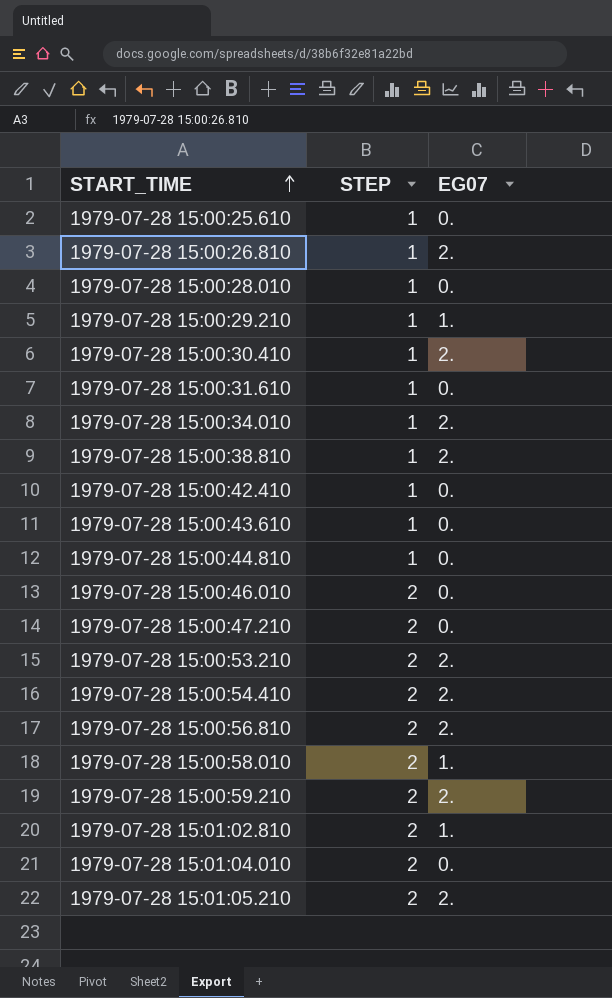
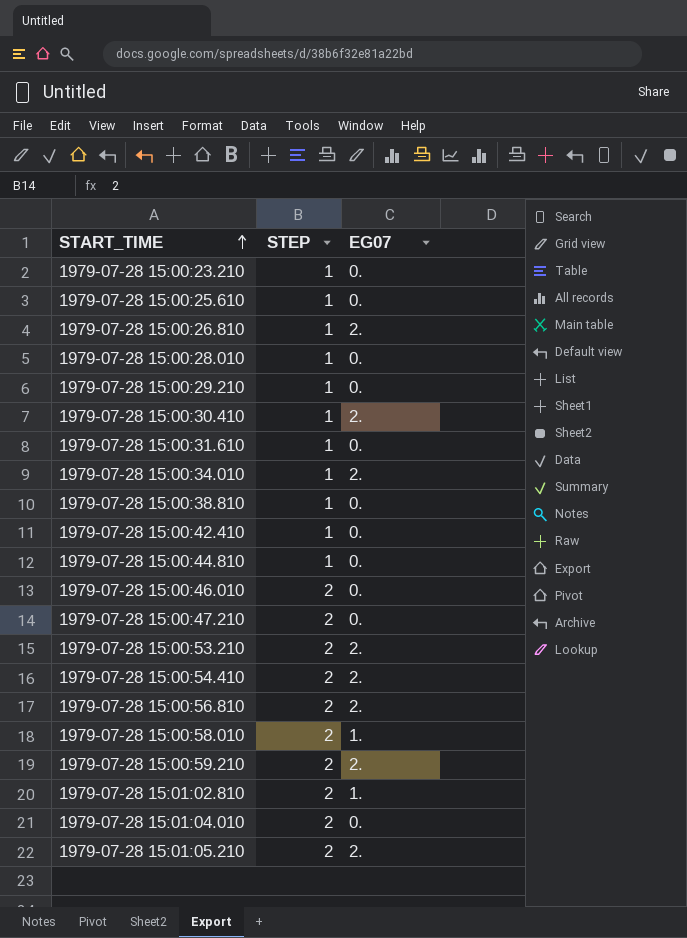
row 1979-07-28 15:00:43.610: 1 | 0. -> none
row 1979-07-28 15:00:23.210: none -> 1 | 0.
1979-07-28 15:00:29.210 | EG07: 1. -> 0.
1979-07-28 15:00:38.810 | EG07: 2. -> 0.

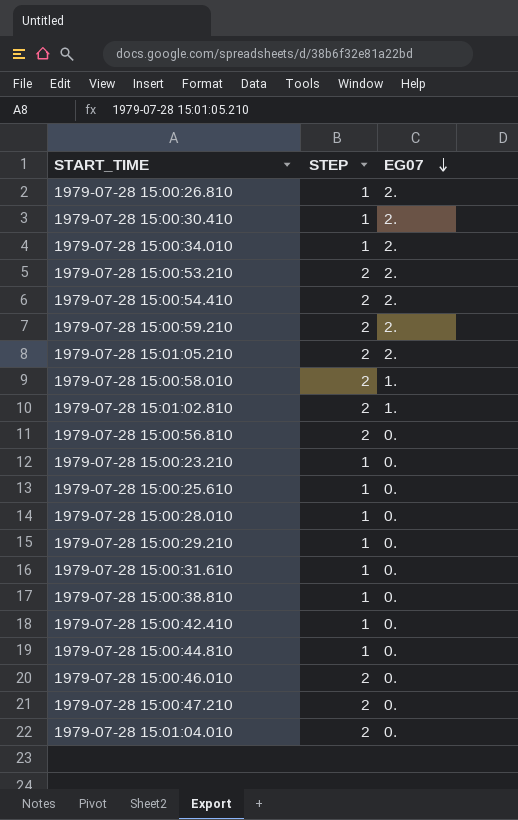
row order: START_TIME ascending -> EG07 descending
1979-07-28 15:00:56.810 | EG07: 2. -> 0.

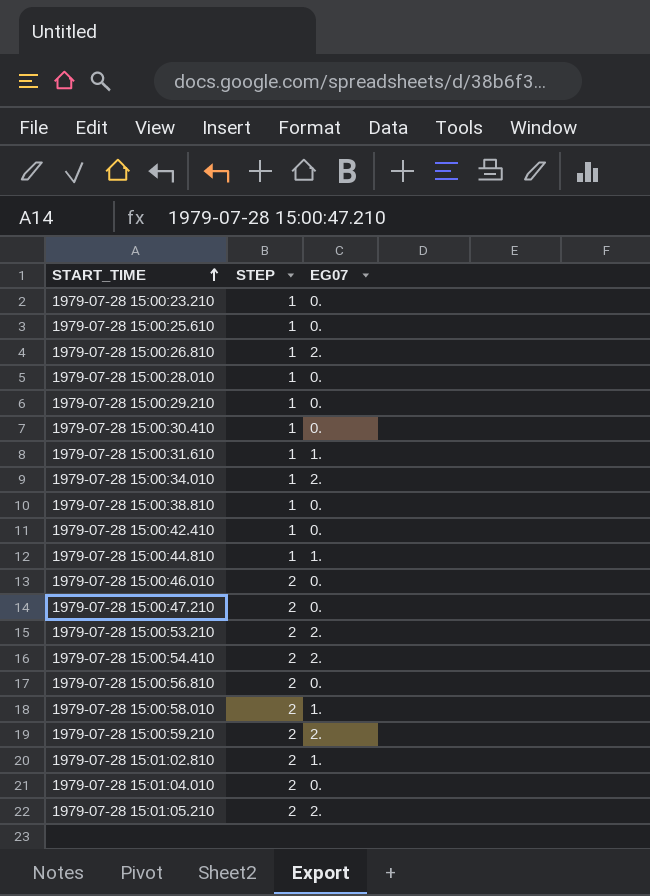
row order: EG07 descending -> START_TIME ascending
1979-07-28 15:00:30.410 | EG07: 2. -> 0.
1979-07-28 15:00:31.610 | EG07: 0. -> 1.
1979-07-28 15:00:44.810 | EG07: 0. -> 1.

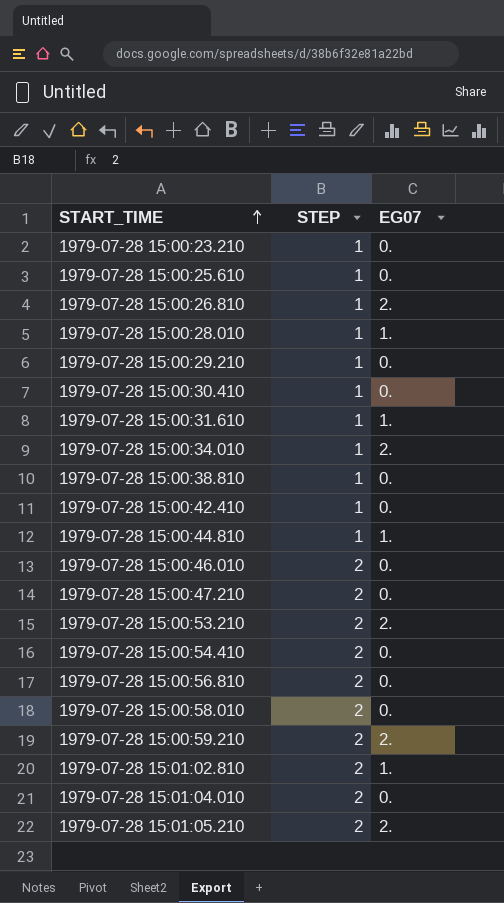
1979-07-28 15:00:28.010 | EG07: 0. -> 1.
1979-07-28 15:00:54.410 | EG07: 2. -> 0.
1979-07-28 15:00:58.010 | EG07: 1. -> 0.

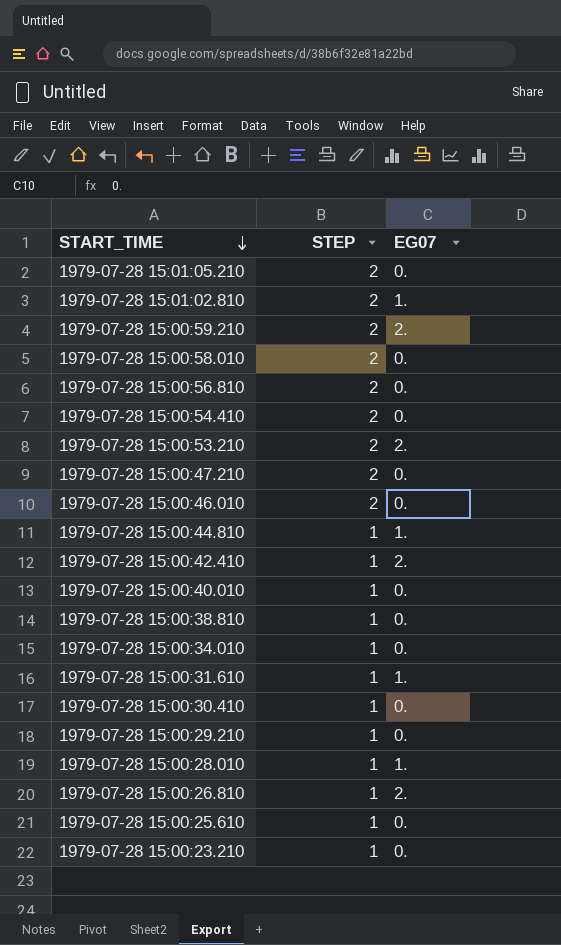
row order: START_TIME ascending -> START_TIME descending
row 1979-07-28 15:01:04.010: 2 | 0. -> none
1979-07-28 15:01:05.210 | EG07: 2. -> 0.
1979-07-28 15:00:42.410 | EG07: 0. -> 2.
row 1979-07-28 15:00:40.010: none -> 1 | 0.
1979-07-28 15:00:34.010 | EG07: 2. -> 0.

